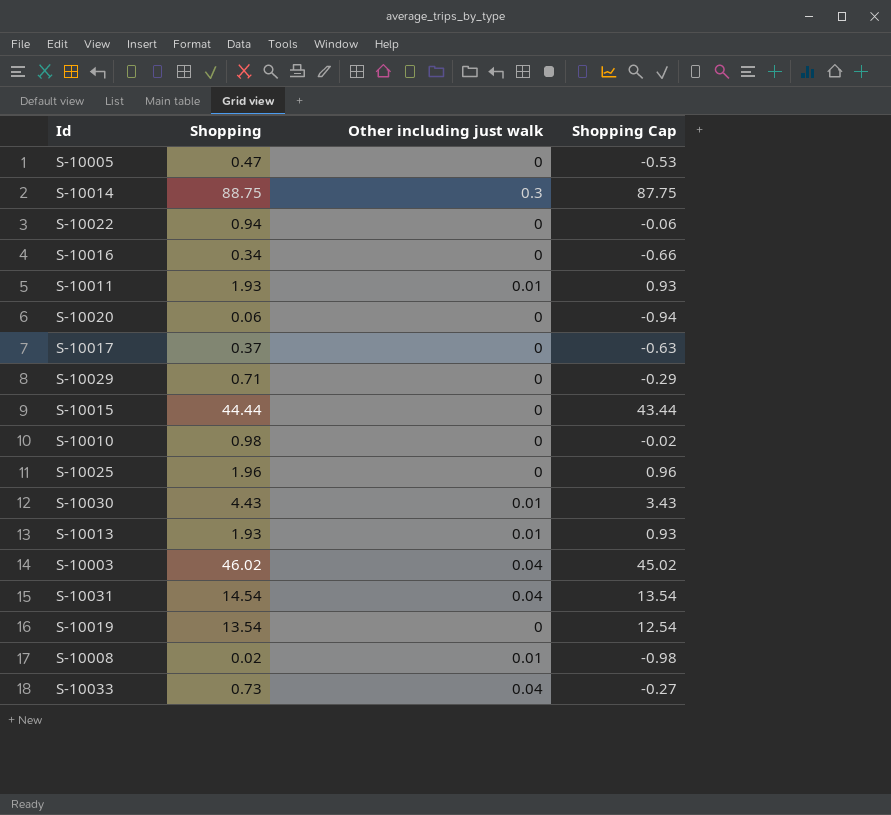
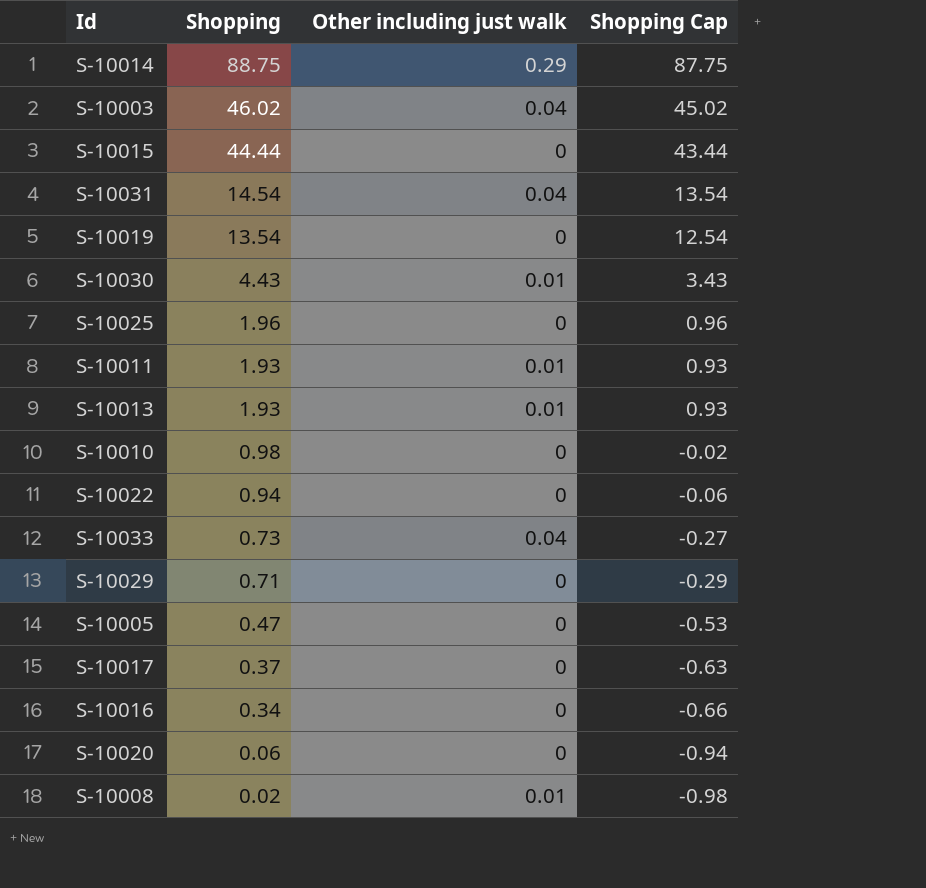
row order: none -> Shopping descending
S-10014 | Other including just walk: 0.3 -> 0.29

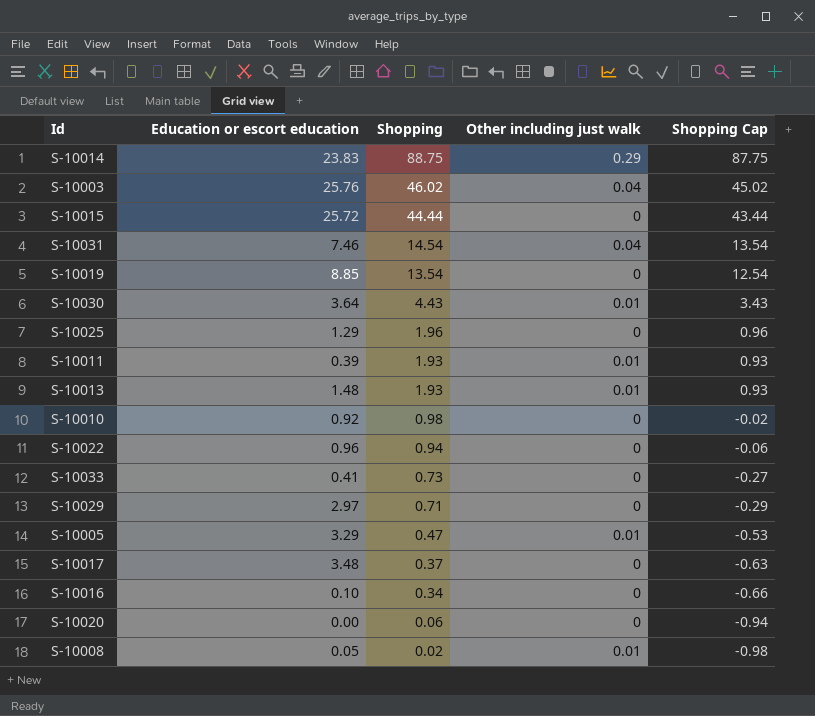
column Education or escort education | position: none -> 2
S-10033 | Other including just walk: 0.04 -> 0
S-10005 | Other including just walk: 0 -> 0.01

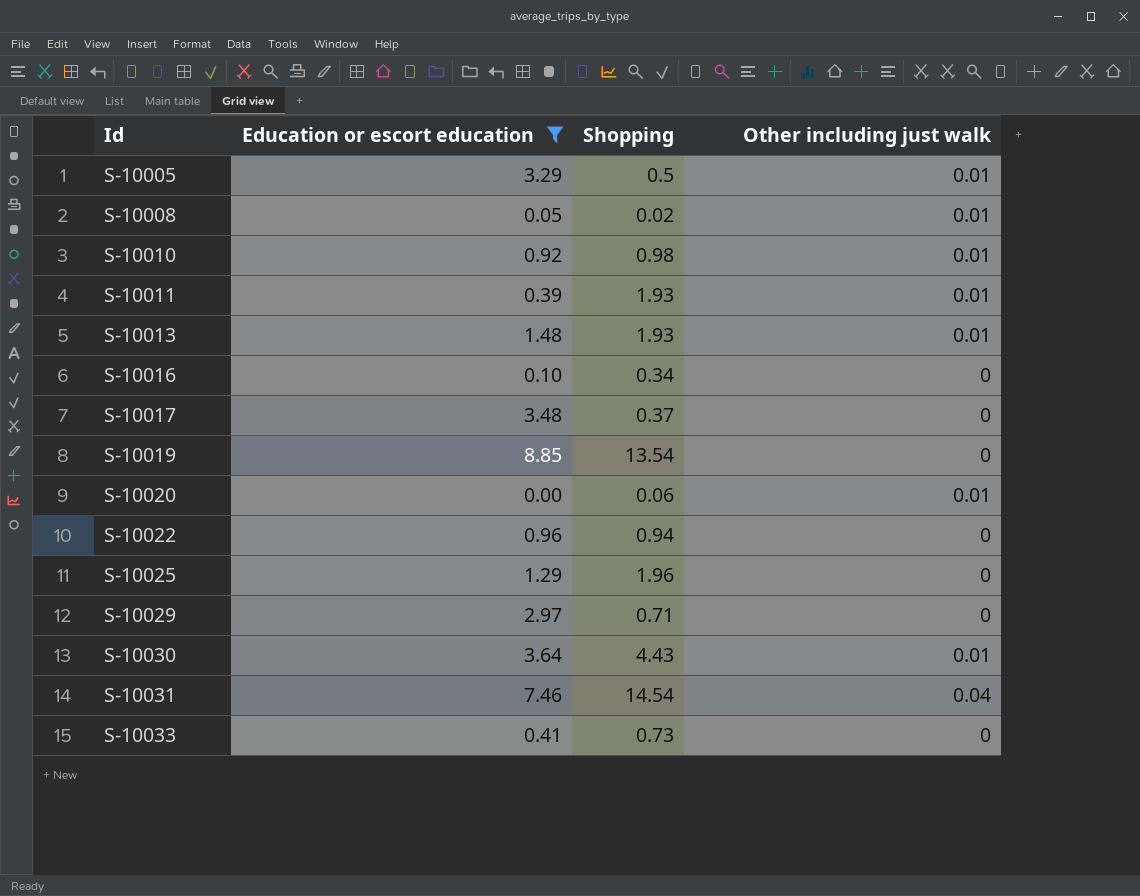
filter: none -> Education or escort education <= 8.85
row order: Shopping descending -> Id ascending
column Shopping Cap | formula: [Shopping] - 1 -> none
S-10005 | Shopping: 0.47 -> 0.5
S-10010 | Other including just walk: 0 -> 0.01
S-10020 | Other including just walk: 0 -> 0.01

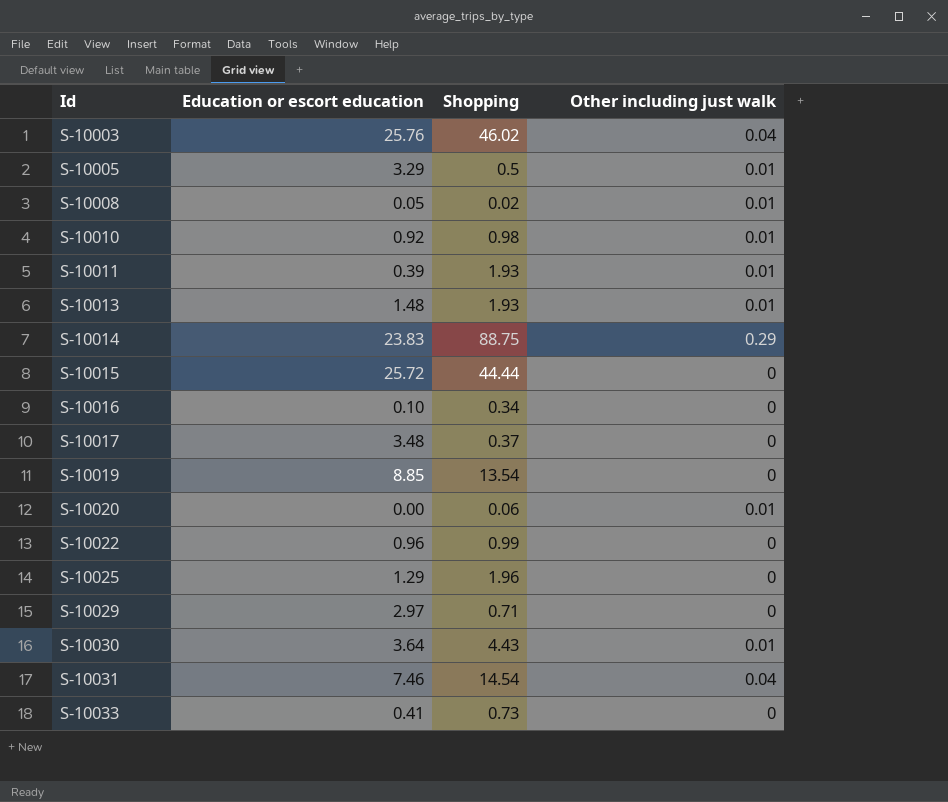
filter: Education or escort education <= 8.85 -> none
S-10022 | Shopping: 0.94 -> 0.99

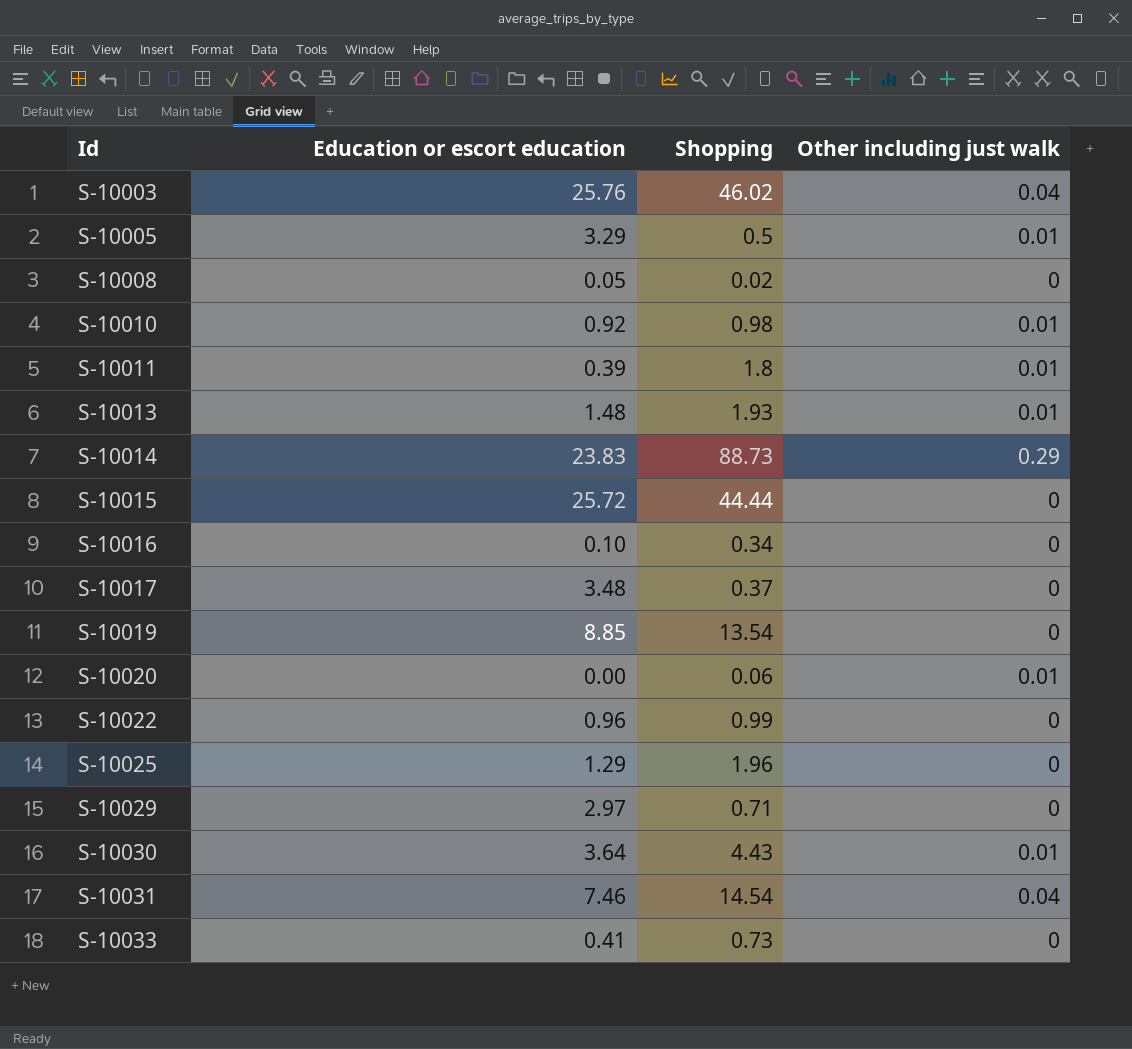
S-10008 | Other including just walk: 0.01 -> 0
S-10011 | Shopping: 1.93 -> 1.8
S-10014 | Shopping: 88.75 -> 88.73

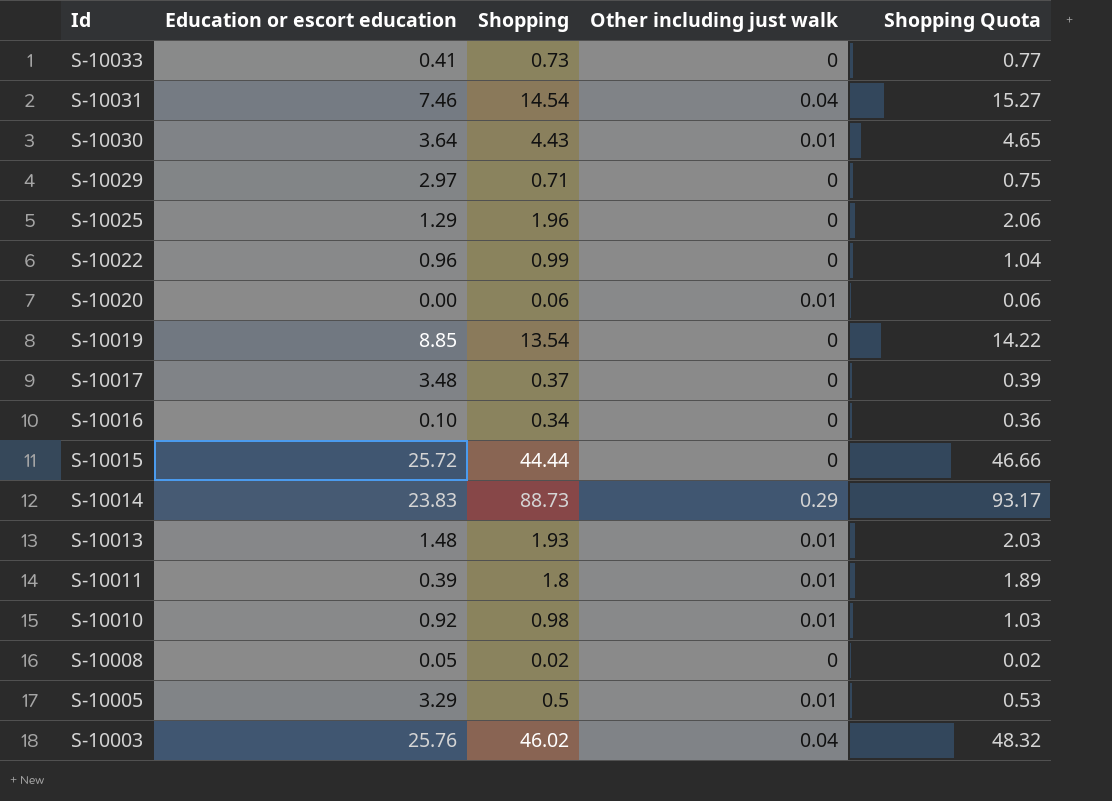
row order: Id ascending -> Id descending
column Shopping Quota | formula: none -> [Shopping] * 1.05

